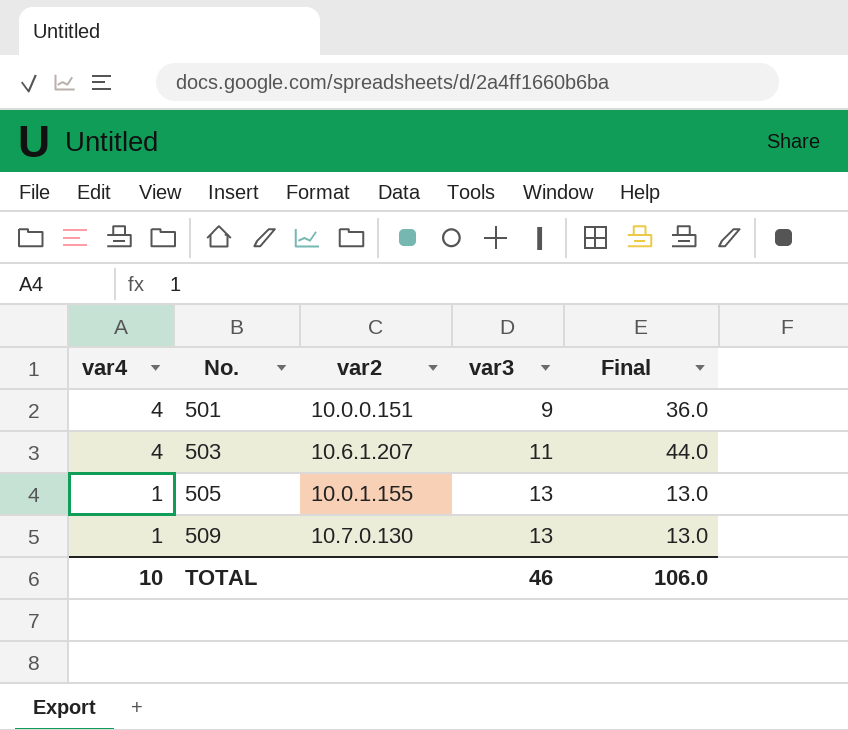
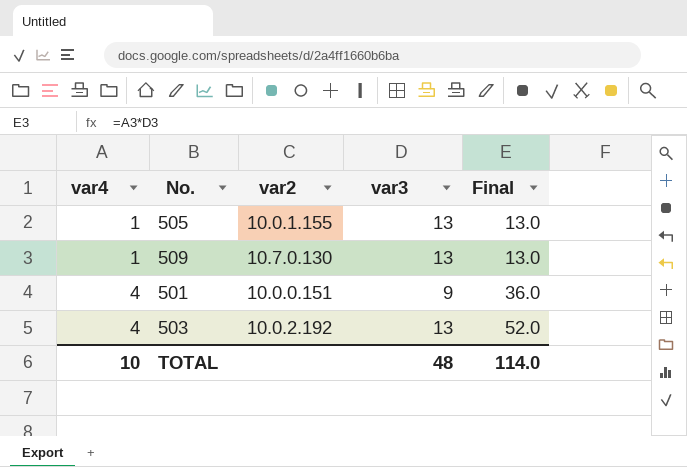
row order: var4 descending -> var4 ascending
503 | var2: 10.6.1.207 -> 10.0.2.192
503 | var3: 11 -> 13
503 | Final: 44.0 -> 52.0
TOTAL | var3: 46 -> 48
TOTAL | Final: 106.0 -> 114.0

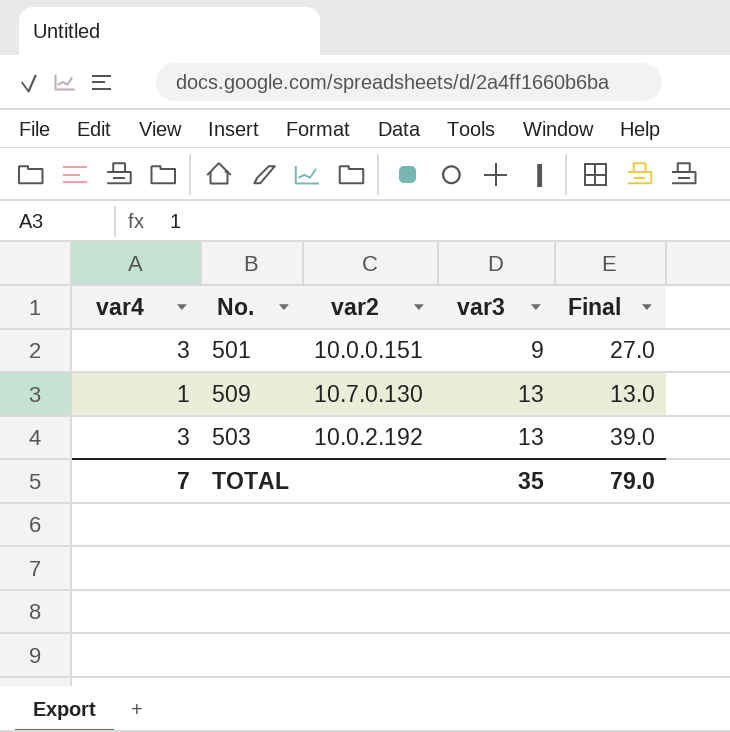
row order: var4 ascending -> var3 ascending
row 505: 1 | 10.0.1.155 | 13 | 13.0 -> none
501 | var4: 4 -> 3
501 | Final: 36.0 -> 27.0
503 | var4: 4 -> 3
503 | Final: 52.0 -> 39.0
TOTAL | var4: 10 -> 7
TOTAL | var3: 48 -> 35
TOTAL | Final: 114.0 -> 79.0

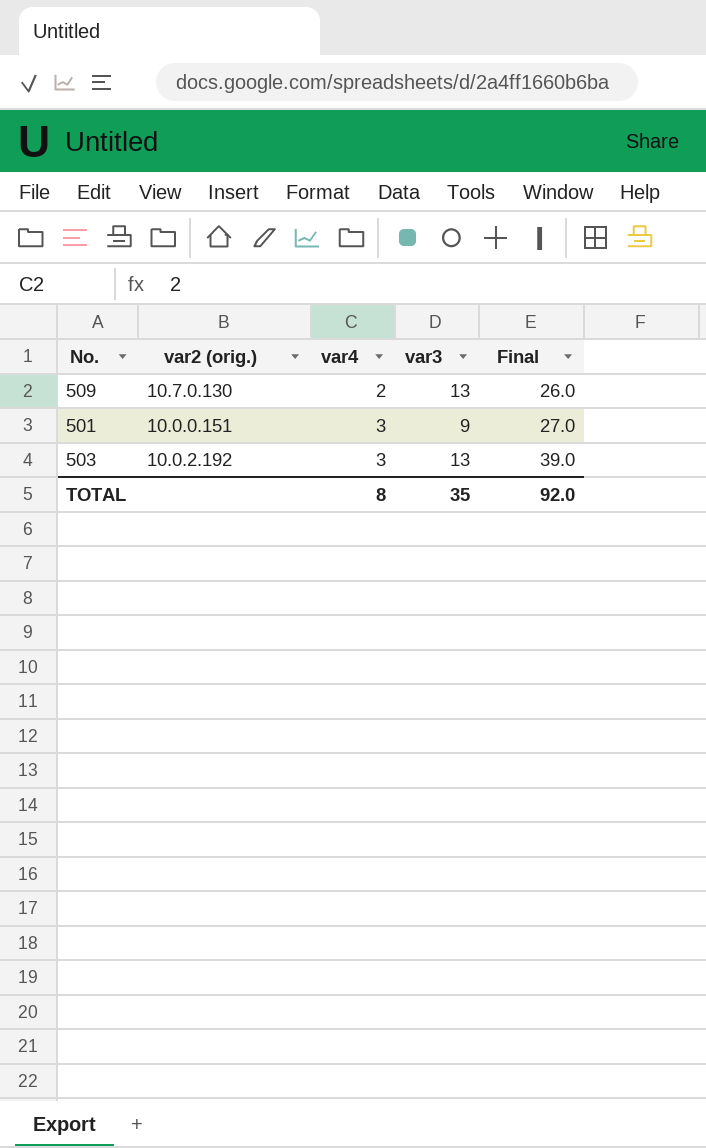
row order: var3 ascending -> var4 ascending
column name: var2 -> var2 (orig.)
column var4 | position: 1 -> 3
509 | var4: 1 -> 2
509 | Final: 13.0 -> 26.0
TOTAL | var4: 7 -> 8
TOTAL | Final: 79.0 -> 92.0

